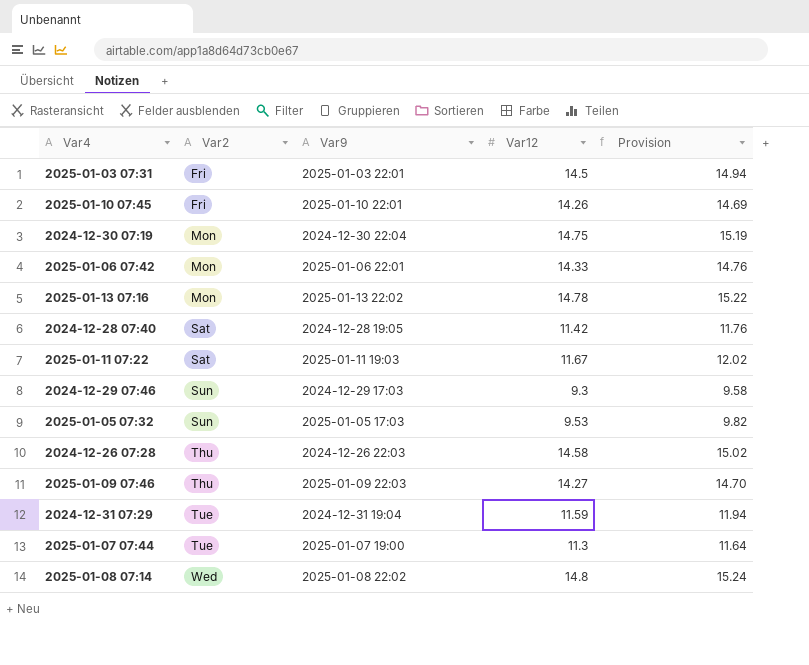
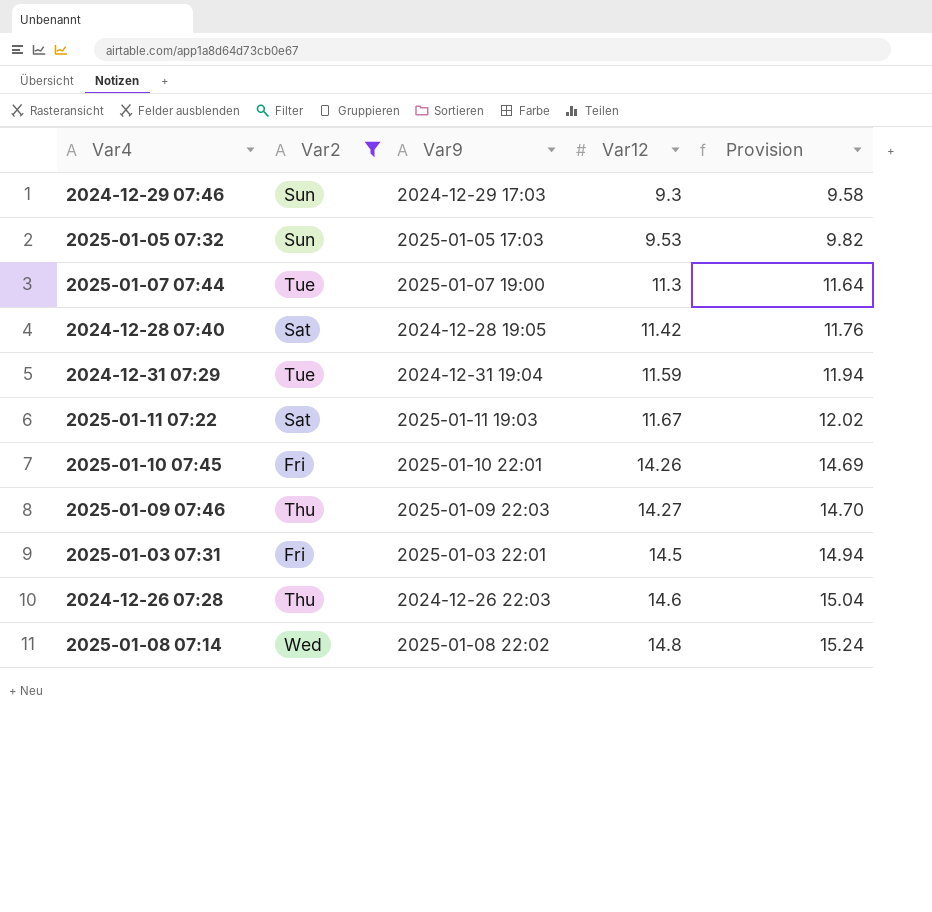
filter: none -> Var2 != Mon
row order: Var2 ascending -> Var12 ascending
2024-12-26 07:28 | Var12: 14.58 -> 14.6
2024-12-26 07:28 | Provision: 15.02 -> 15.04

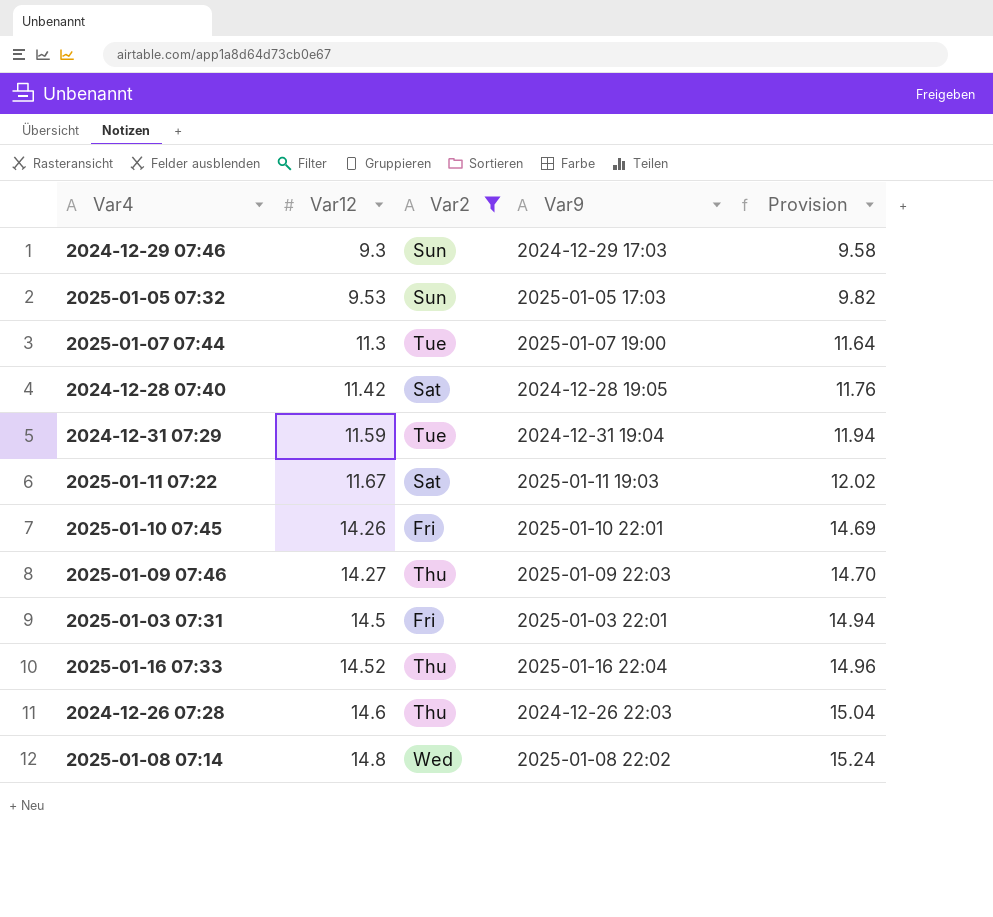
column Var12 | position: 4 -> 2
row 2025-01-16 07:33: none -> 14.52 | Thu | 2025-01-16 22:04 | 14.96

